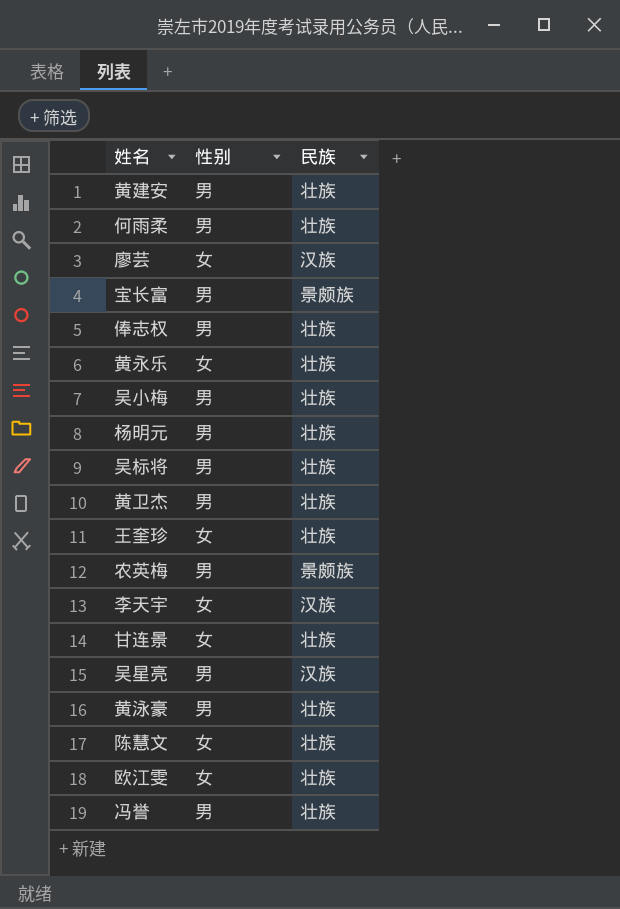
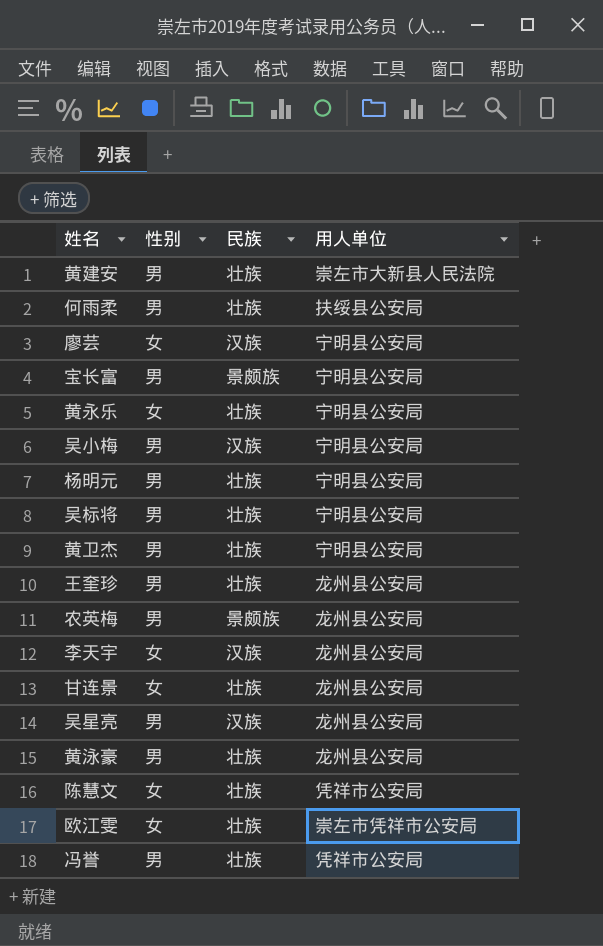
column 用人单位 | position: none -> 4
row 俸志权: 男 | 壮族 -> none
吴小梅 | 民族: 壮族 -> 汉族
王奎珍 | 性别: 女 -> 男

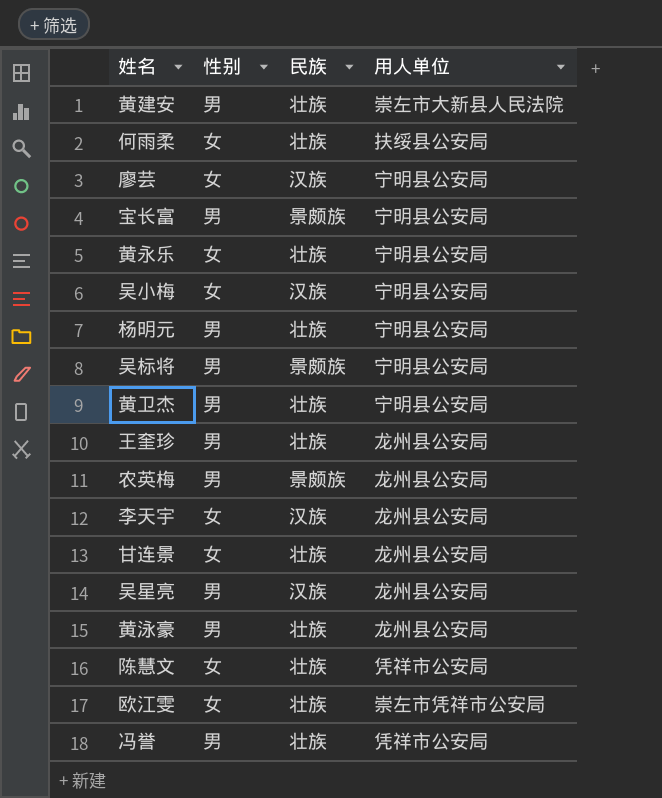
何雨柔 | 性别: 男 -> 女
吴小梅 | 性别: 男 -> 女
吴标将 | 民族: 壮族 -> 景颇族

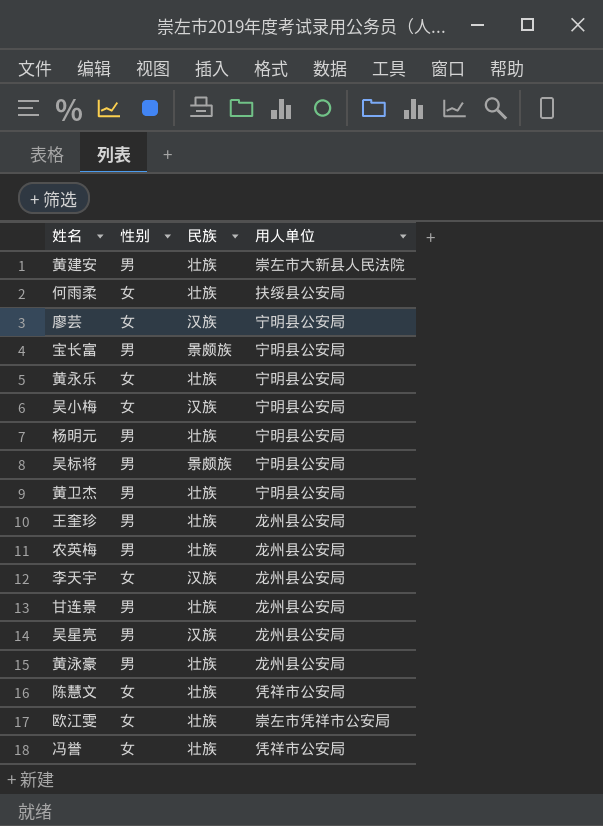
农英梅 | 民族: 景颇族 -> 壮族
甘连景 | 性别: 女 -> 男
冯誉 | 性别: 男 -> 女

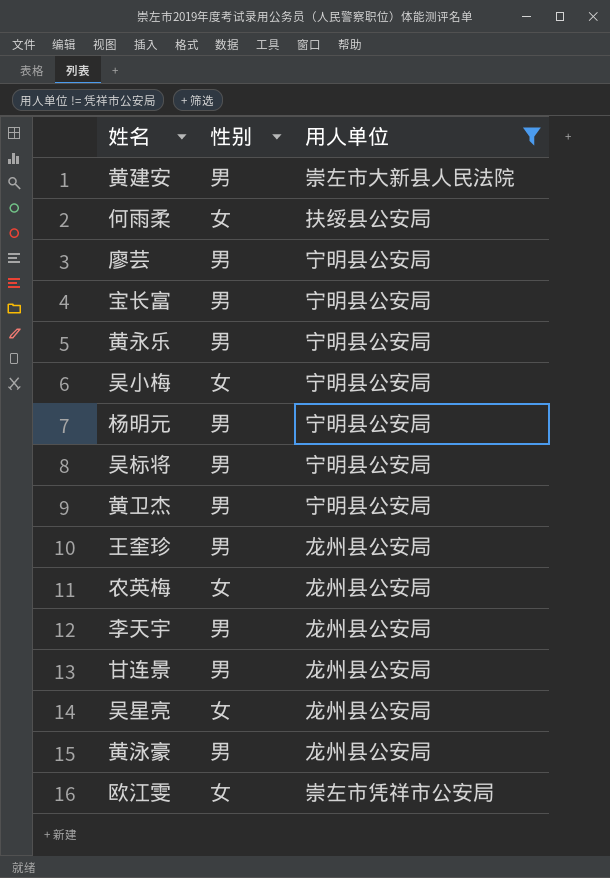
filter: none -> 用人单位 != 凭祥市公安局
column 民族 | position: 3 -> none
廖芸 | 性别: 女 -> 男
黄永乐 | 性别: 女 -> 男
农英梅 | 性别: 男 -> 女
李天宇 | 性别: 女 -> 男
吴星亮 | 性别: 男 -> 女

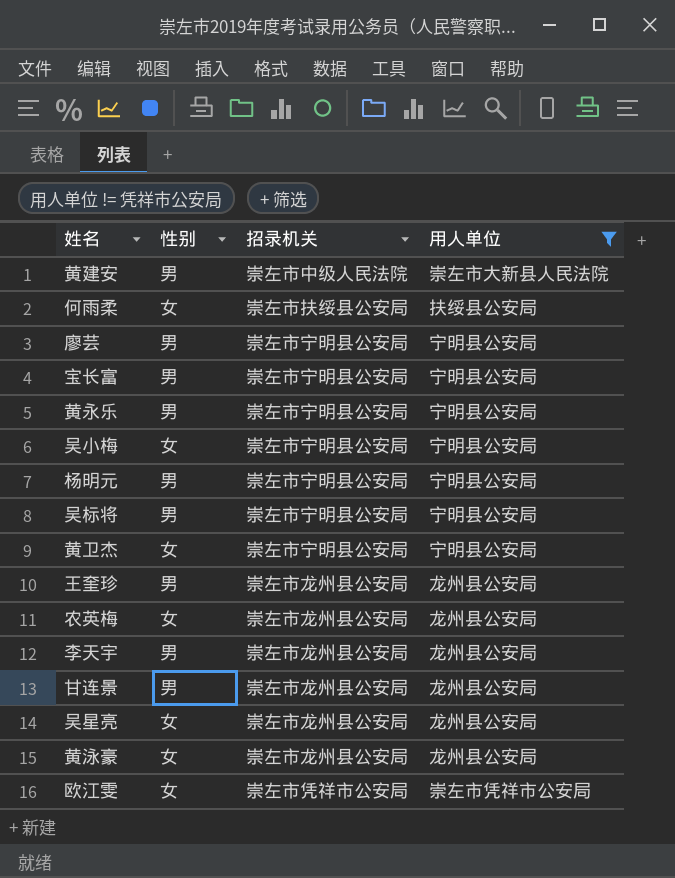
column 招录机关 | position: none -> 3
黄卫杰 | 性别: 男 -> 女
黄泳豪 | 性别: 男 -> 女

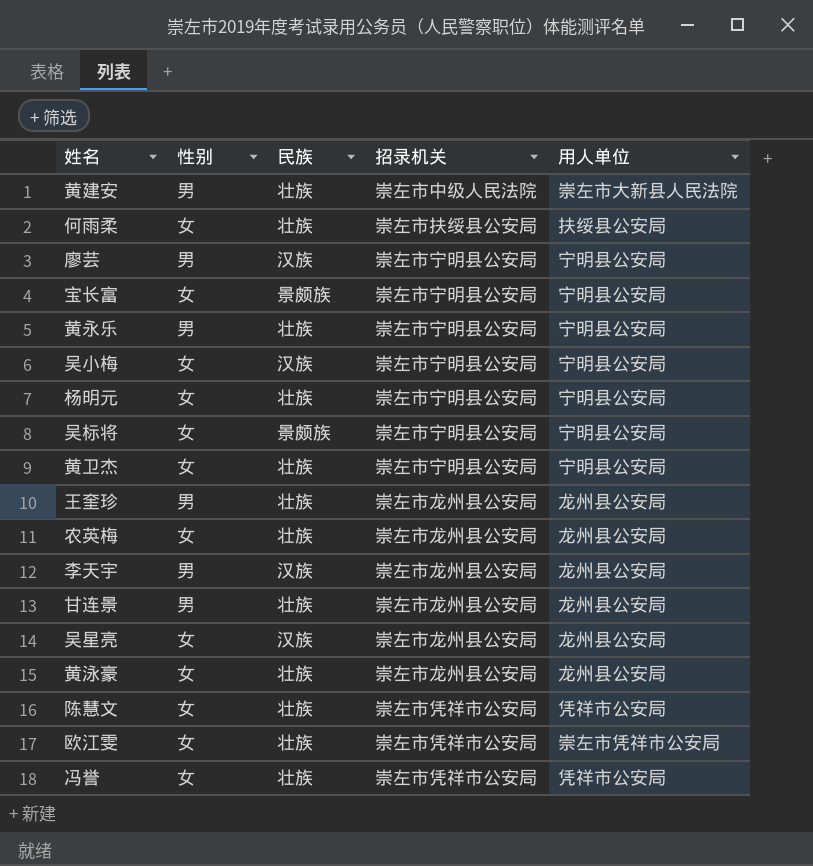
filter: 用人单位 != 凭祥市公安局 -> none
column 民族 | position: none -> 3
宝长富 | 性别: 男 -> 女
杨明元 | 性别: 男 -> 女
吴标将 | 性别: 男 -> 女

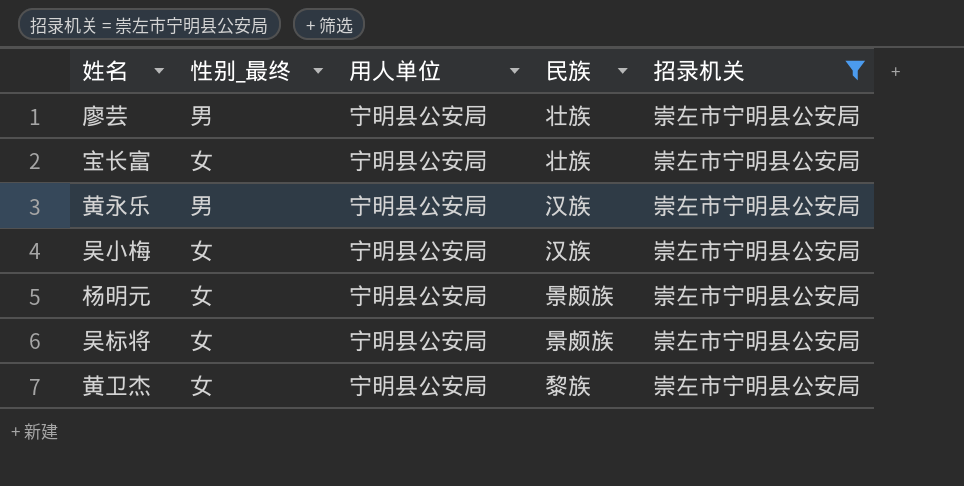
filter: none -> 招录机关 = 崇左市宁明县公安局
column name: 性别 -> 性别_最终
column 用人单位 | position: 5 -> 3
廖芸 | 民族: 汉族 -> 壮族
宝长富 | 民族: 景颇族 -> 壮族
黄永乐 | 民族: 壮族 -> 汉族
杨明元 | 民族: 壮族 -> 景颇族
黄卫杰 | 民族: 壮族 -> 黎族

